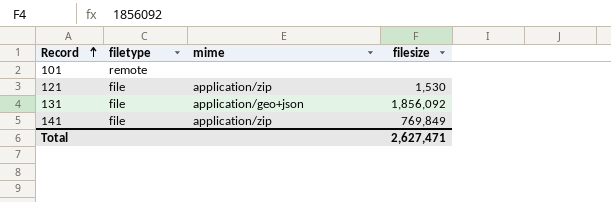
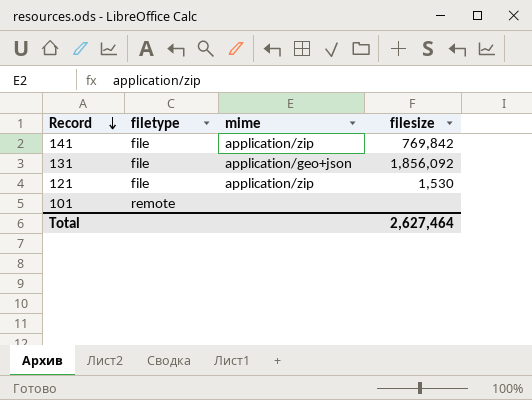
row order: Record ascending -> Record descending
141 | filesize: 769,849 -> 769,842
Total | filesize: 2,627,471 -> 2,627,464

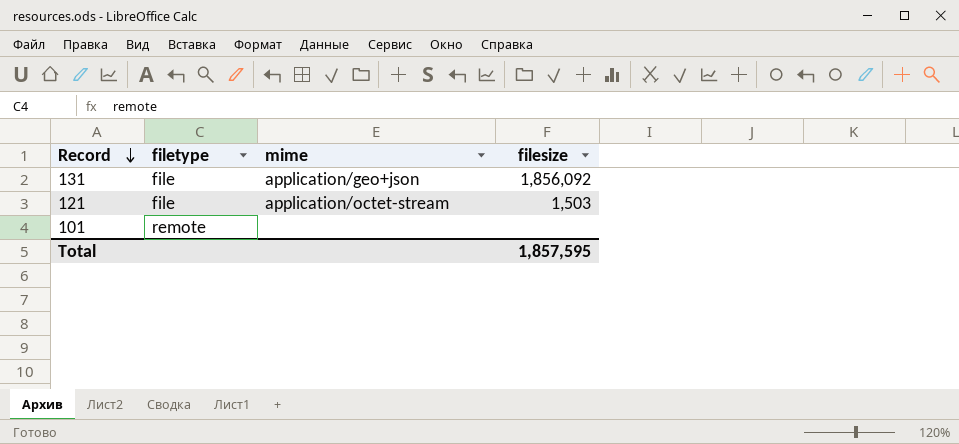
row 141: file | application/zip | 769,842 -> none
121 | mime: application/zip -> application/octet-stream
121 | filesize: 1,530 -> 1,503
Total | filesize: 2,627,464 -> 1,857,595

